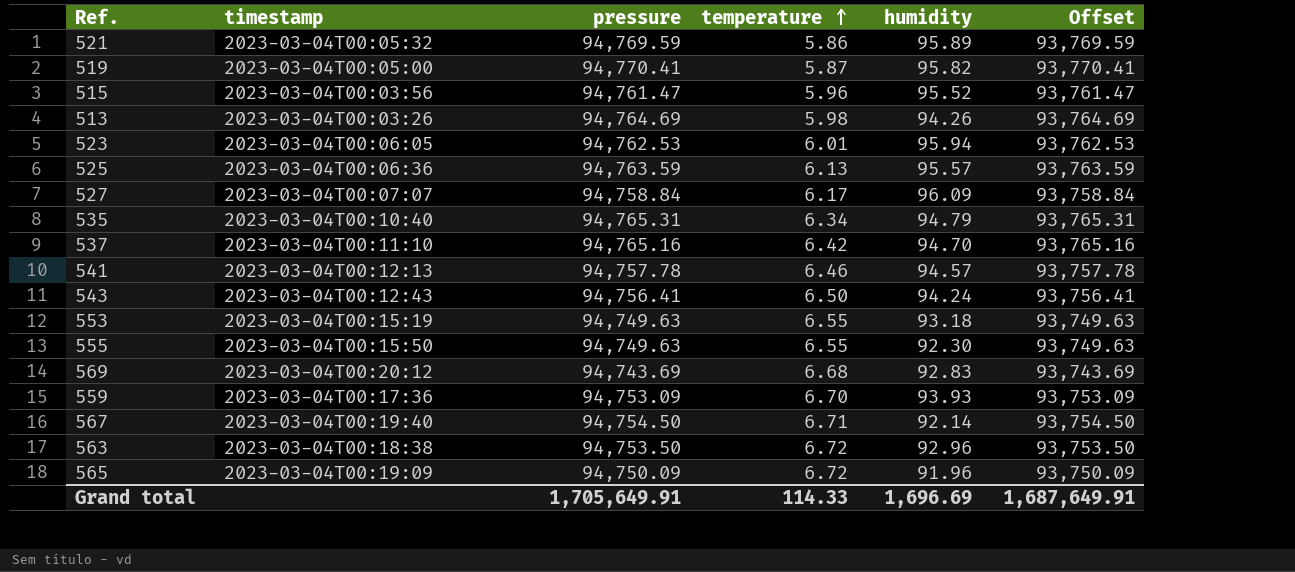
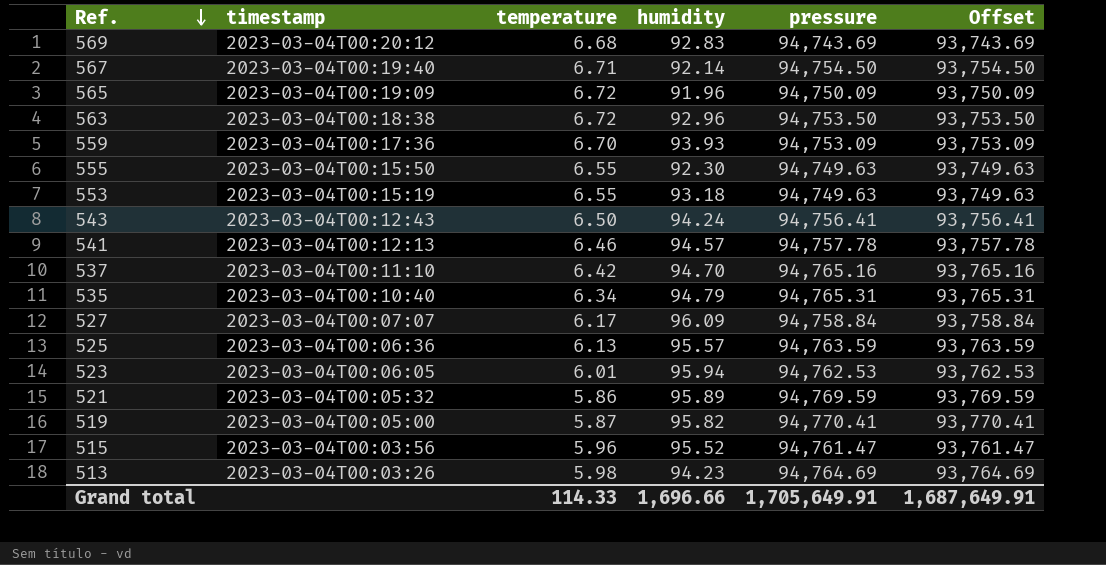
row order: temperature ascending -> Ref. descending
column pressure | position: 3 -> 5
513 | humidity: 94.26 -> 94.23
Grand total | humidity: 1,696.69 -> 1,696.66

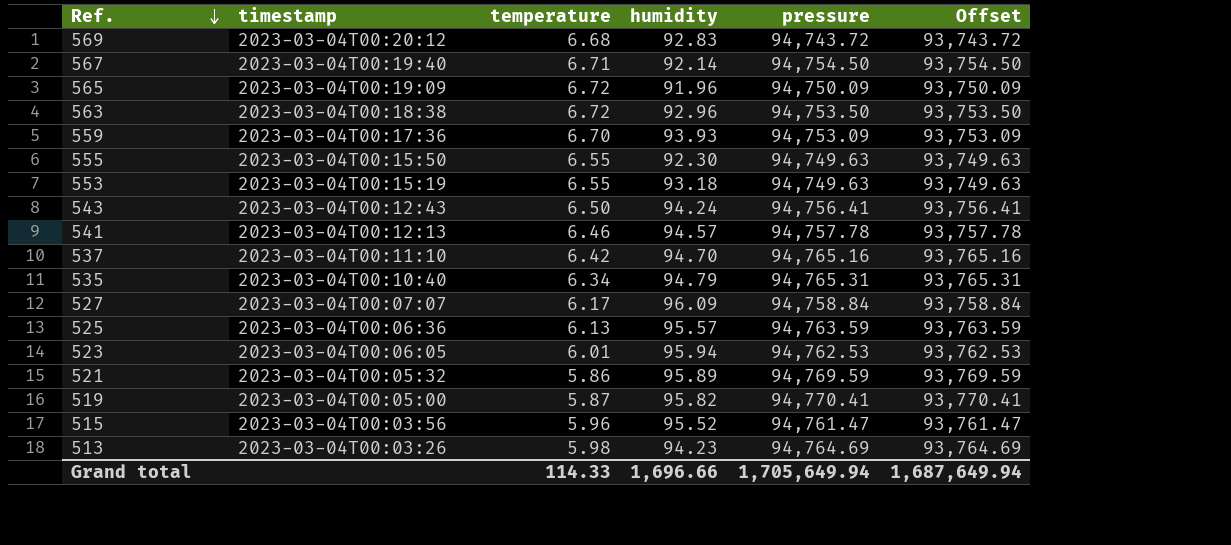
569 | pressure: 94,743.69 -> 94,743.72
569 | Offset: 93,743.69 -> 93,743.72
Grand total | pressure: 1,705,649.91 -> 1,705,649.94
Grand total | Offset: 1,687,649.91 -> 1,687,649.94

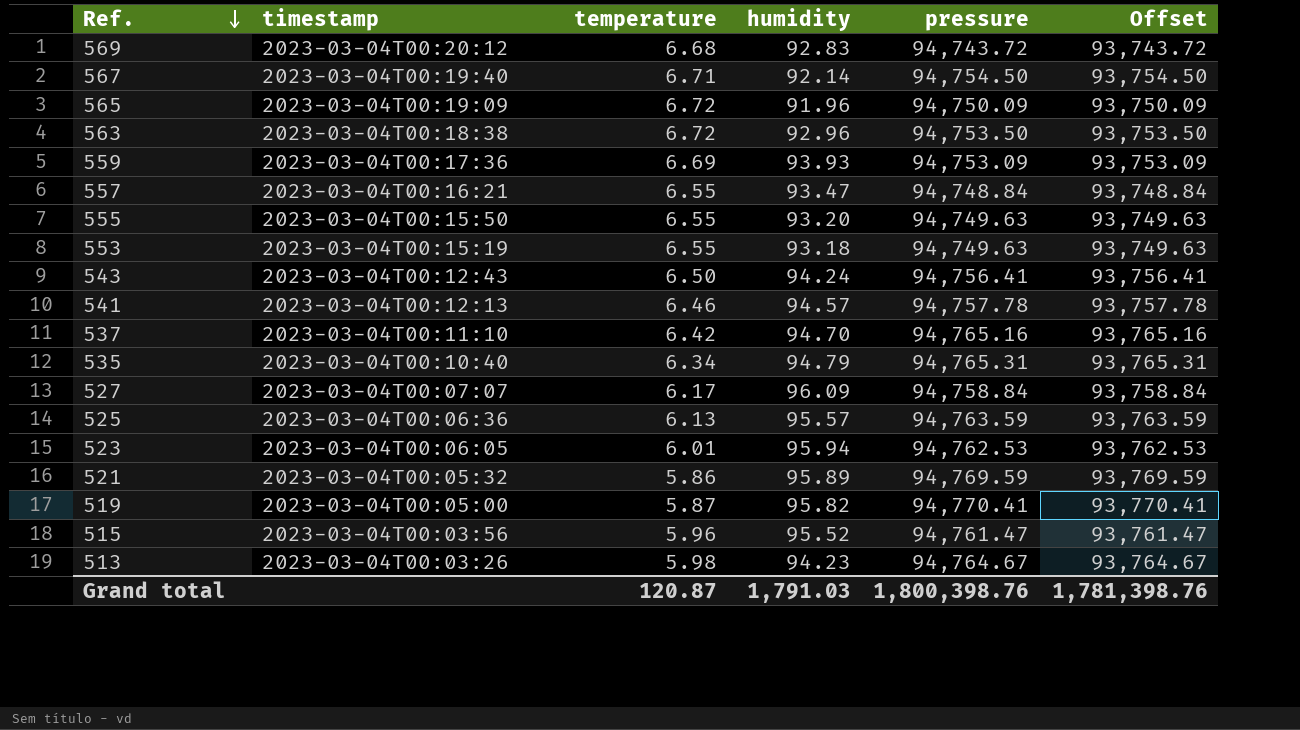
559 | temperature: 6.70 -> 6.69
row 557: none -> 2023-03-04T00:16:21 | 6.55 | 93.47 | 94,748.84 | 93,748.84
555 | humidity: 92.30 -> 93.20
513 | pressure: 94,764.69 -> 94,764.67
513 | Offset: 93,764.69 -> 93,764.67
Grand total | temperature: 114.33 -> 120.87
Grand total | humidity: 1,696.66 -> 1,791.03
Grand total | pressure: 1,705,649.94 -> 1,800,398.76
Grand total | Offset: 1,687,649.94 -> 1,781,398.76

